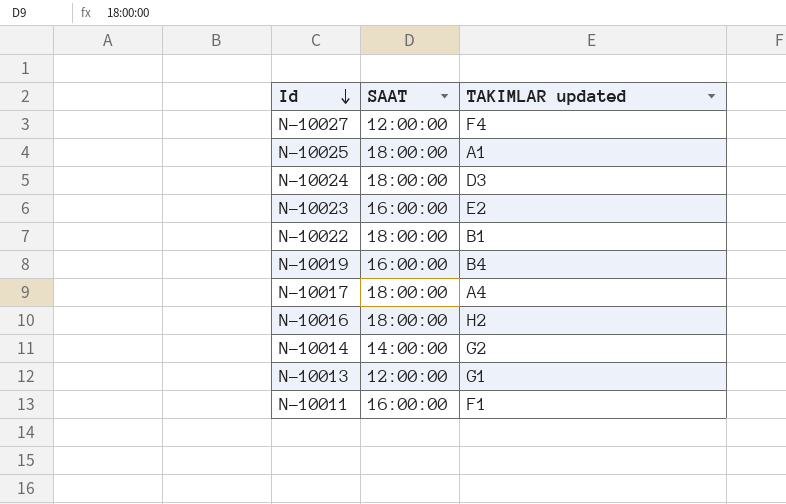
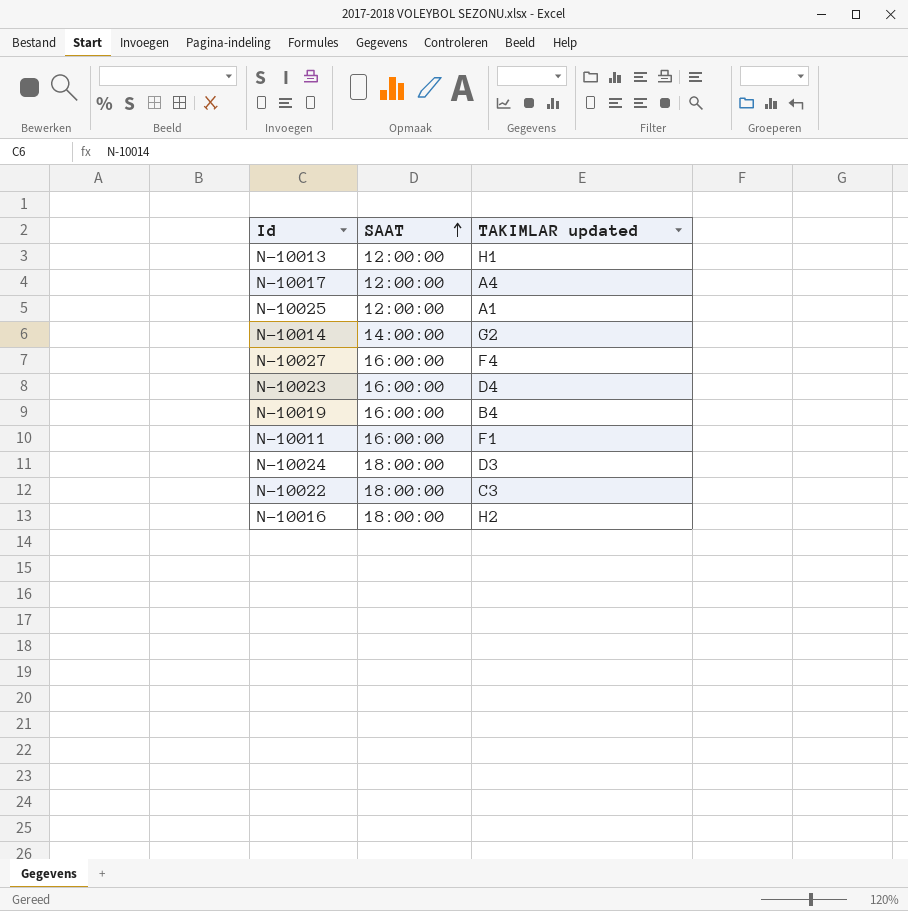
row order: Id descending -> SAAT ascending
N-10013 | TAKIMLAR updated: G1 -> H1
N-10017 | SAAT: 18:00:00 -> 12:00:00
N-10025 | SAAT: 18:00:00 -> 12:00:00
N-10027 | SAAT: 12:00:00 -> 16:00:00
N-10023 | TAKIMLAR updated: E2 -> D4
N-10022 | TAKIMLAR updated: B1 -> C3

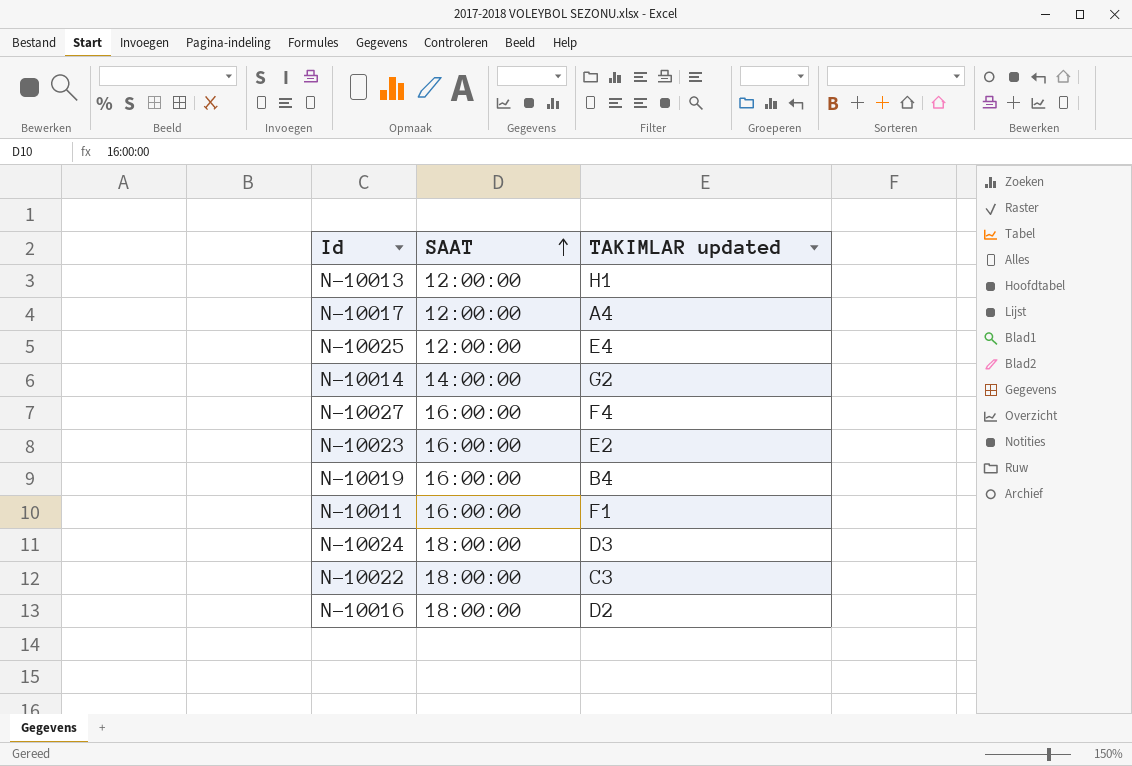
N-10025 | TAKIMLAR updated: A1 -> E4
N-10023 | TAKIMLAR updated: D4 -> E2
N-10016 | TAKIMLAR updated: H2 -> D2

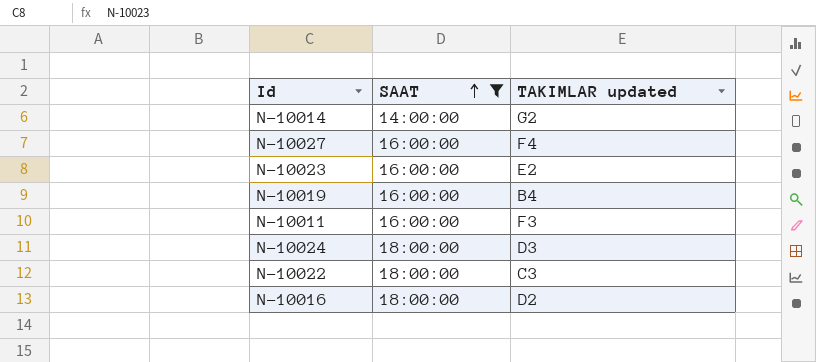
filter: none -> SAAT != 12:00:00
N-10011 | TAKIMLAR updated: F1 -> F3

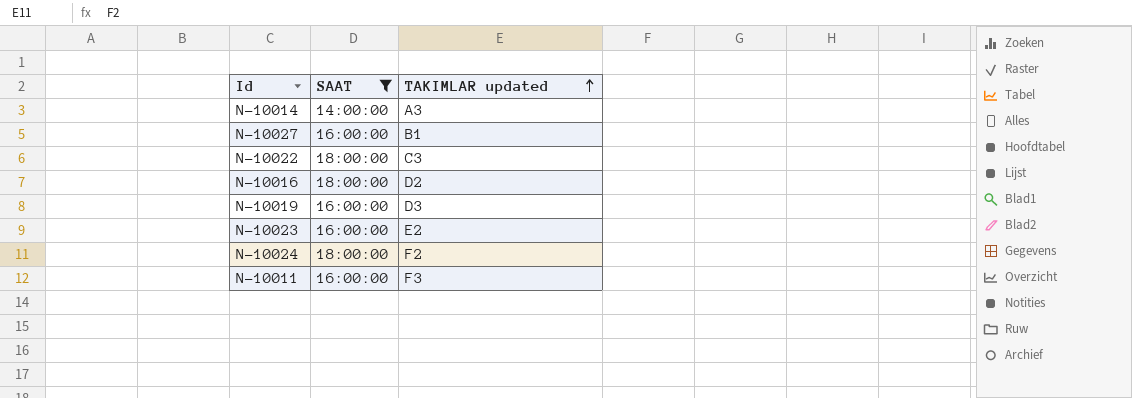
row order: SAAT ascending -> TAKIMLAR updated ascending
N-10014 | TAKIMLAR updated: G2 -> A3
N-10027 | TAKIMLAR updated: F4 -> B1
N-10019 | TAKIMLAR updated: B4 -> D3
N-10024 | TAKIMLAR updated: D3 -> F2

